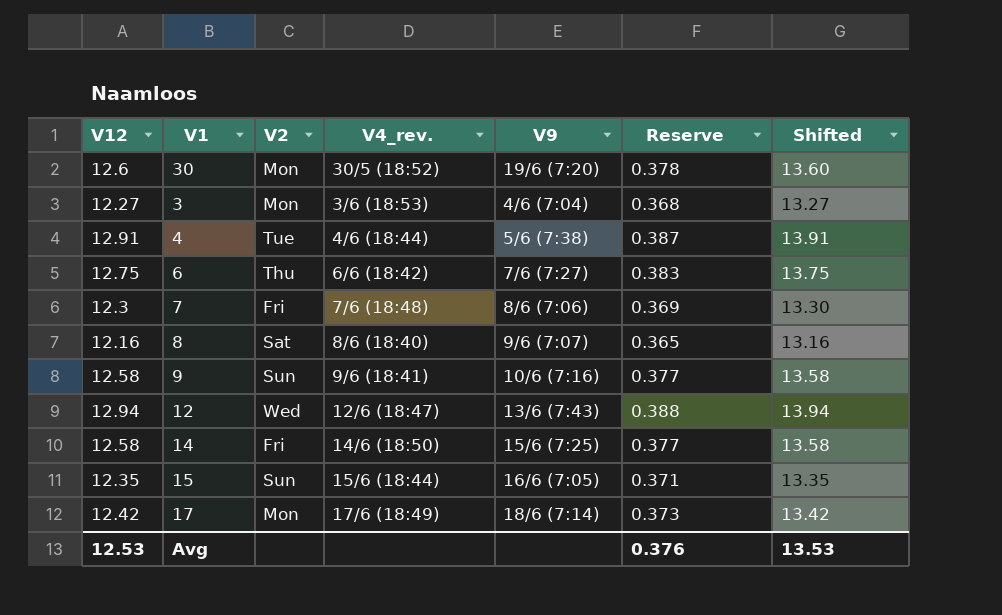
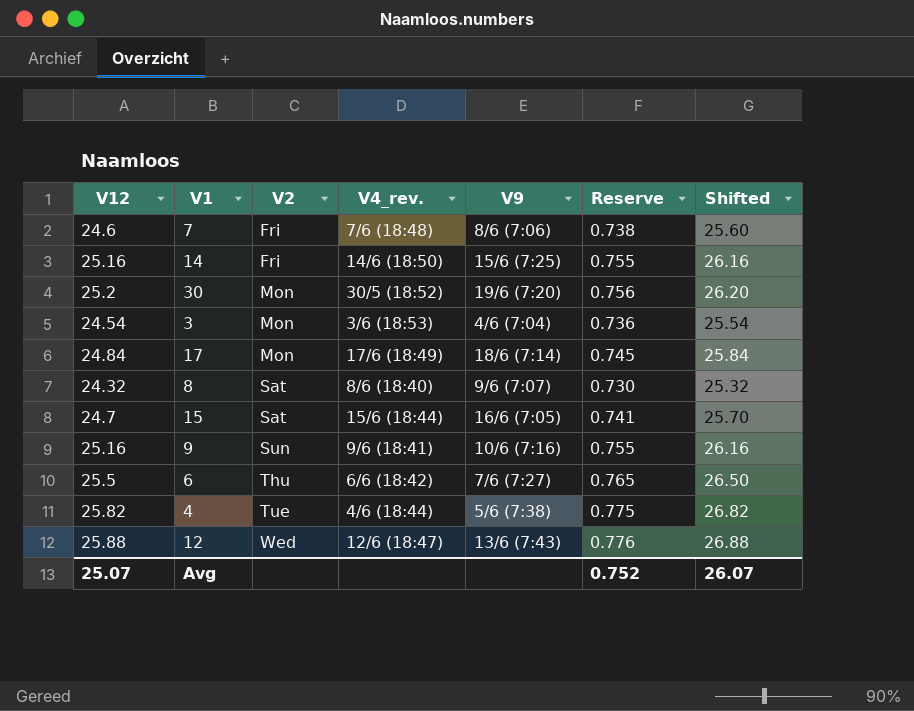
row order: none -> V2 ascending
7 | V12: 12.3 -> 24.6
7 | Reserve: 0.369 -> 0.738
7 | Shifted: 13.30 -> 25.60
14 | V12: 12.58 -> 25.16
14 | Reserve: 0.377 -> 0.755
14 | Shifted: 13.58 -> 26.16
30 | V12: 12.6 -> 25.2
30 | Reserve: 0.378 -> 0.756
30 | Shifted: 13.60 -> 26.20
3 | V12: 12.27 -> 24.54
3 | Reserve: 0.368 -> 0.736
3 | Shifted: 13.27 -> 25.54
17 | V12: 12.42 -> 24.84
17 | Reserve: 0.373 -> 0.745
17 | Shifted: 13.42 -> 25.84
8 | V12: 12.16 -> 24.32
8 | Reserve: 0.365 -> 0.730
8 | Shifted: 13.16 -> 25.32
15 | V12: 12.35 -> 24.7
15 | V2: Sun -> Sat
15 | Reserve: 0.371 -> 0.741
15 | Shifted: 13.35 -> 25.70
9 | V12: 12.58 -> 25.16
9 | Reserve: 0.377 -> 0.755
9 | Shifted: 13.58 -> 26.16
6 | V12: 12.75 -> 25.5
6 | Reserve: 0.383 -> 0.765
6 | Shifted: 13.75 -> 26.50
4 | V12: 12.91 -> 25.82
4 | Reserve: 0.387 -> 0.775
4 | Shifted: 13.91 -> 26.82
12 | V12: 12.94 -> 25.88
12 | Reserve: 0.388 -> 0.776
12 | Shifted: 13.94 -> 26.88
Avg | V12: 12.53 -> 25.07
Avg | Reserve: 0.376 -> 0.752
Avg | Shifted: 13.53 -> 26.07

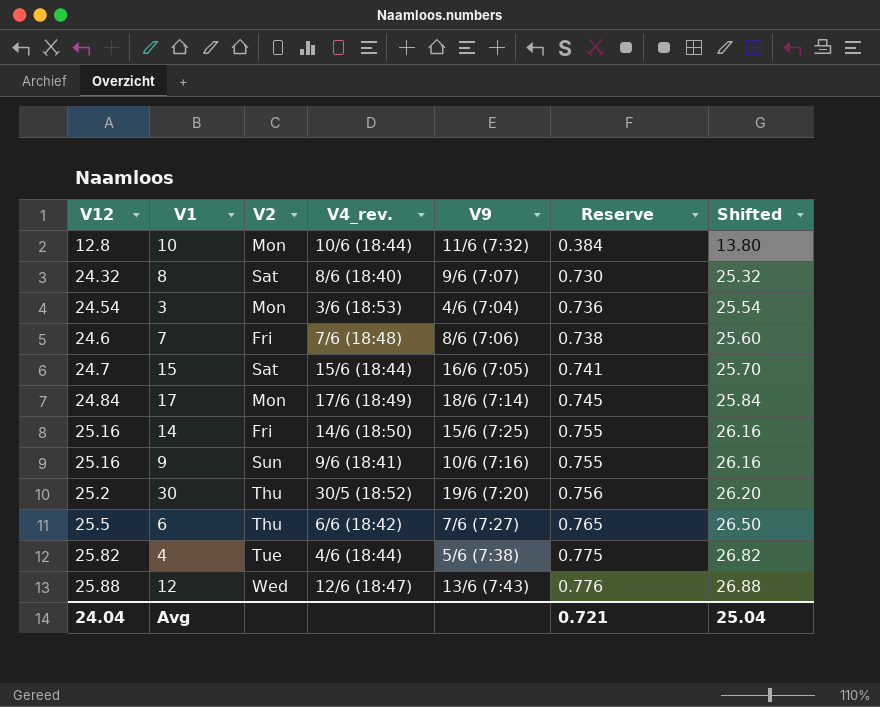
row order: V2 ascending -> V12 ascending
row 10: none -> 12.8 | Mon | 10/6 (18:44) | 11/6 (7:32) | 0.384 | 13.80
30 | V2: Mon -> Thu
Avg | V12: 25.07 -> 24.04
Avg | Reserve: 0.752 -> 0.721
Avg | Shifted: 26.07 -> 25.04

